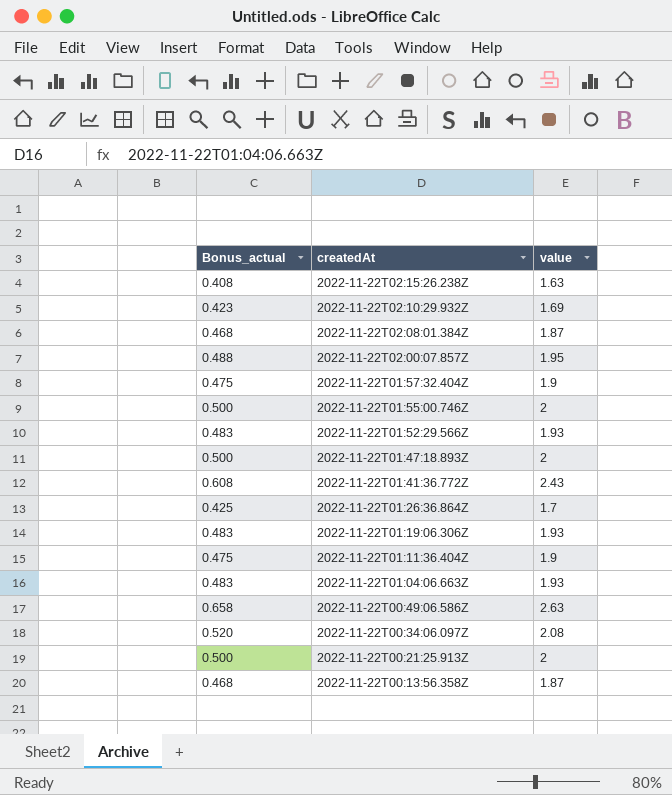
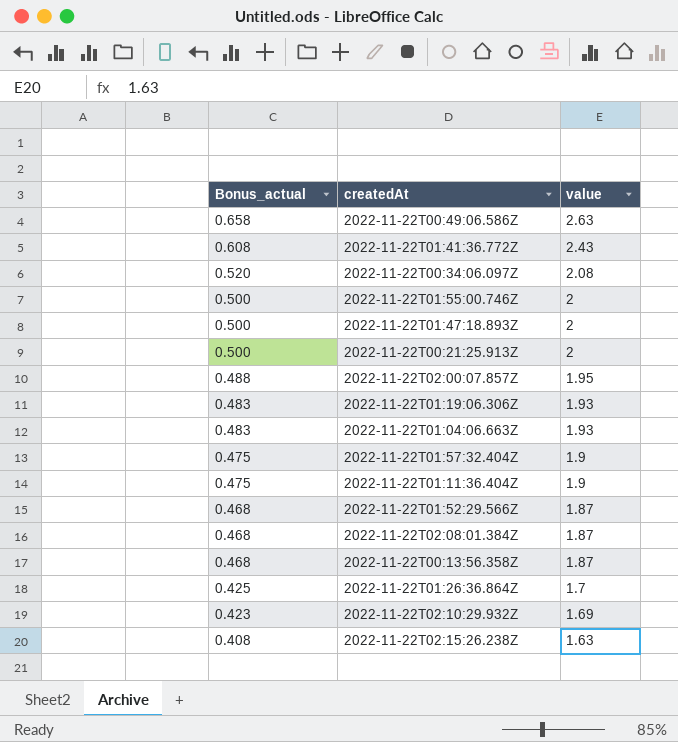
row order: createdAt descending -> Bonus_actual descending
2022-11-22T01:52:29.566Z | Bonus_actual: 0.483 -> 0.468
2022-11-22T01:52:29.566Z | value: 1.93 -> 1.87

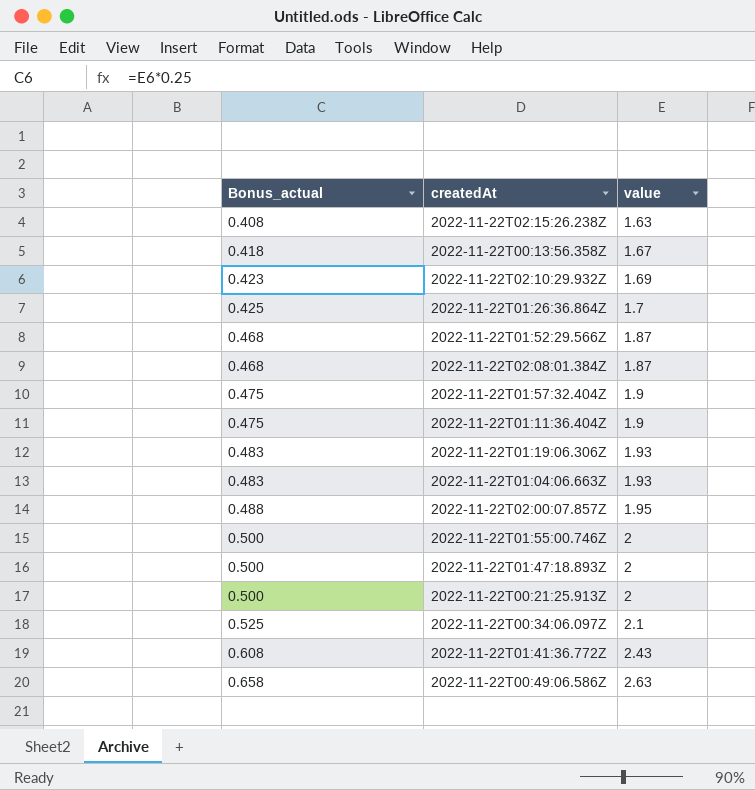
row order: Bonus_actual descending -> Bonus_actual ascending
2022-11-22T00:13:56.358Z | Bonus_actual: 0.468 -> 0.418
2022-11-22T00:13:56.358Z | value: 1.87 -> 1.67
2022-11-22T00:34:06.097Z | Bonus_actual: 0.520 -> 0.525
2022-11-22T00:34:06.097Z | value: 2.08 -> 2.1

